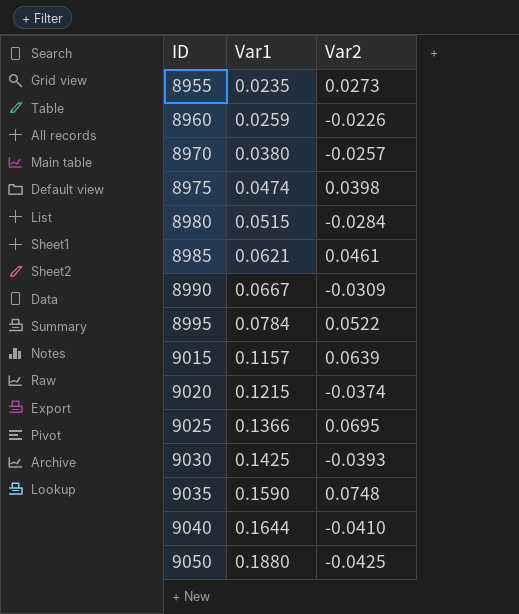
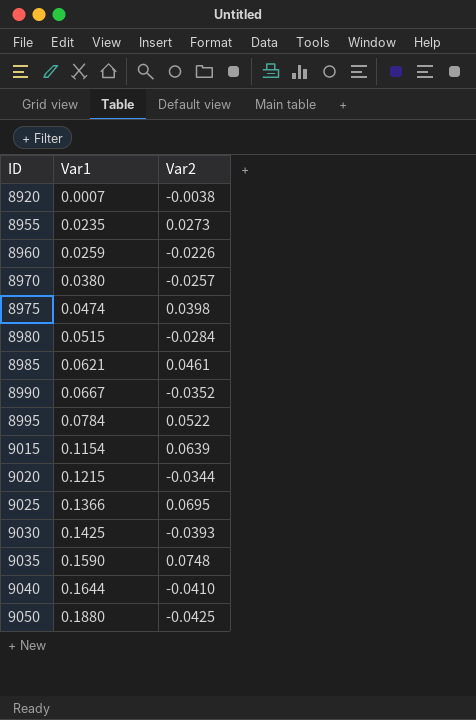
row 8920: none -> 0.0007 | -0.0038
8990 | Var2: -0.0309 -> -0.0352
9015 | Var1: 0.1157 -> 0.1154
9020 | Var2: -0.0374 -> -0.0344

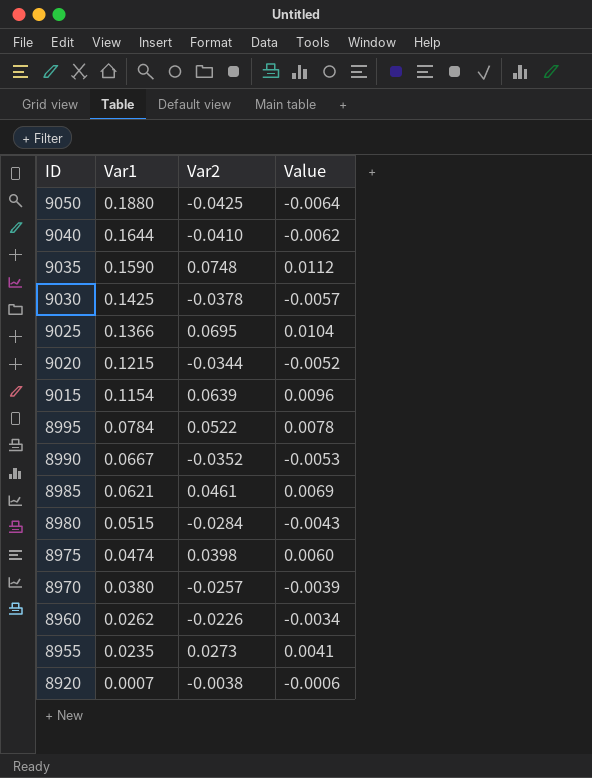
row order: ID ascending -> ID descending
column Value | formula: none -> [Var2] * 0.15
9030 | Var2: -0.0393 -> -0.0378
8960 | Var1: 0.0259 -> 0.0262

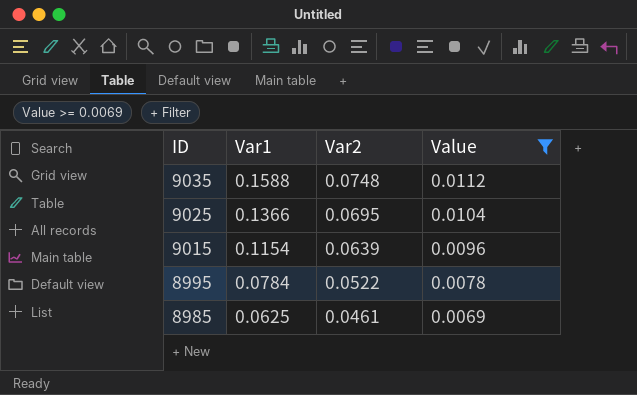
filter: none -> Value >= 0.0069
9035 | Var1: 0.1590 -> 0.1588
8985 | Var1: 0.0621 -> 0.0625

